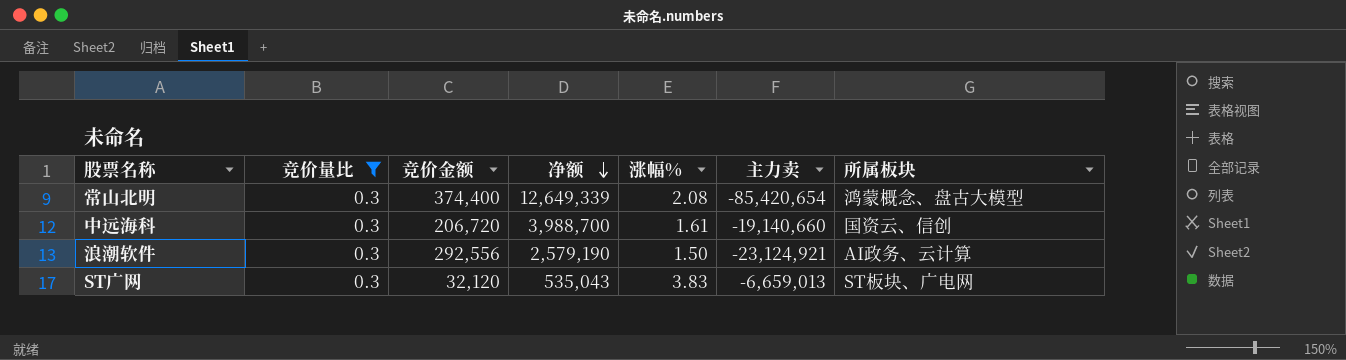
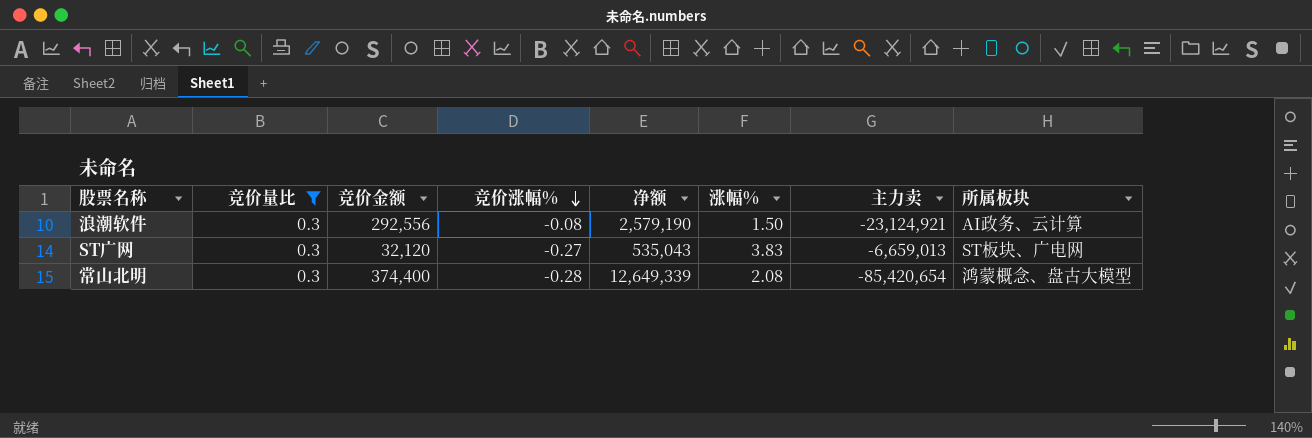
row order: 净额 descending -> 竞价涨幅% descending
column 竞价涨幅% | position: none -> 4
row 中远海科: 0.3 | 206,720 | 3,988,700 | 1.61 | -19,140,660 | 国资云、信创 -> none

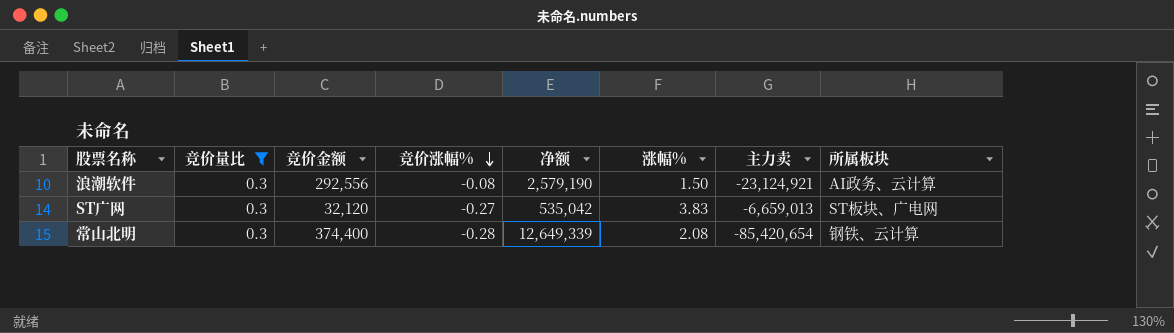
ST广网 | 净额: 535,043 -> 535,042
常山北明 | 所属板块: 鸿蒙概念、盘古大模型 -> 钢铁、云计算

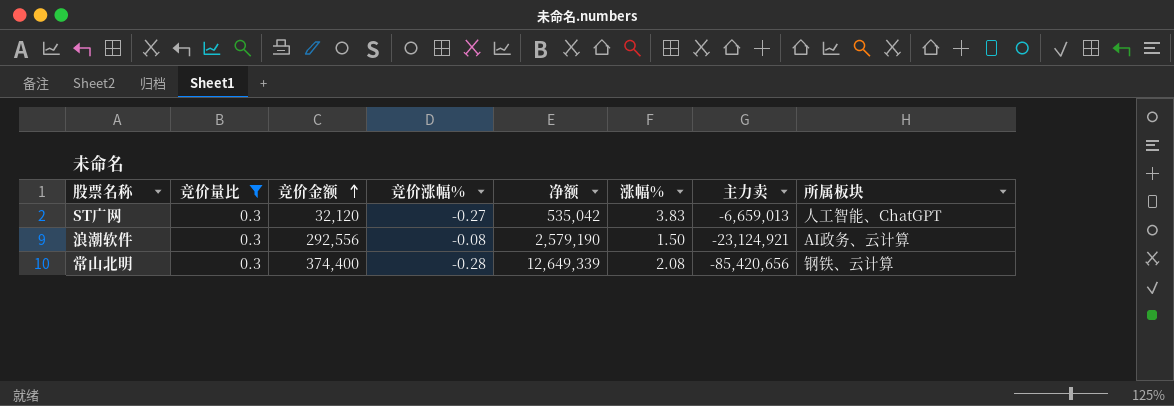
row order: 竞价涨幅% descending -> 竞价金额 ascending
ST广网 | 所属板块: ST板块、广电网 -> 人工智能、ChatGPT
常山北明 | 主力卖: -85,420,654 -> -85,420,656

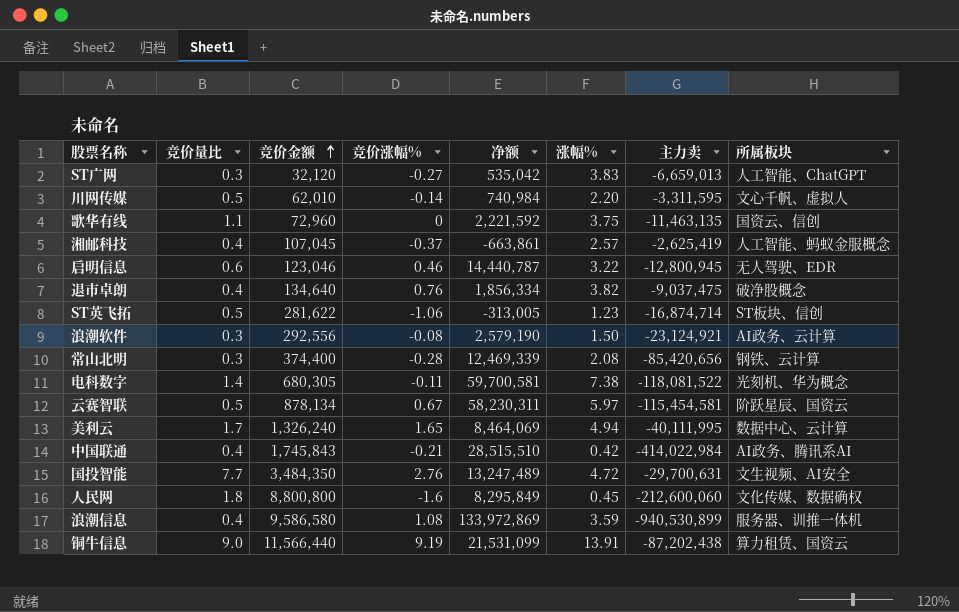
filter: 竞价量比 = 0.3 -> none
常山北明 | 净额: 12,649,339 -> 12,469,339

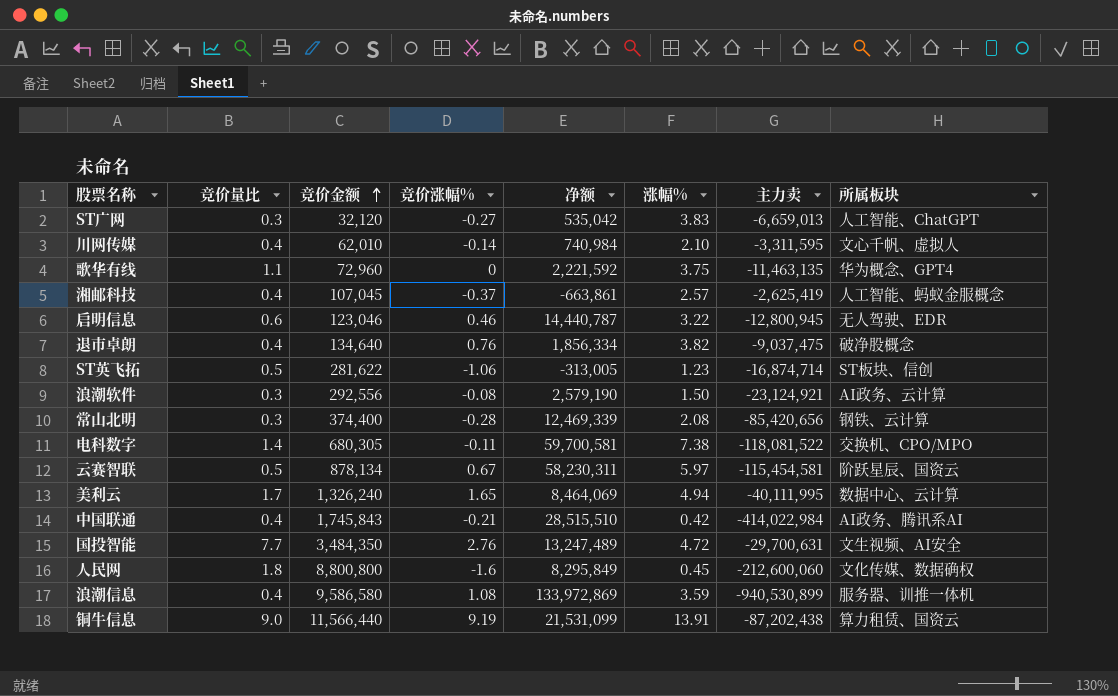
川网传媒 | 竞价量比: 0.5 -> 0.4
川网传媒 | 涨幅%: 2.20 -> 2.10
歌华有线 | 所属板块: 国资云、信创 -> 华为概念、GPT4
电科数字 | 所属板块: 光刻机、华为概念 -> 交换机、CPO/MPO

